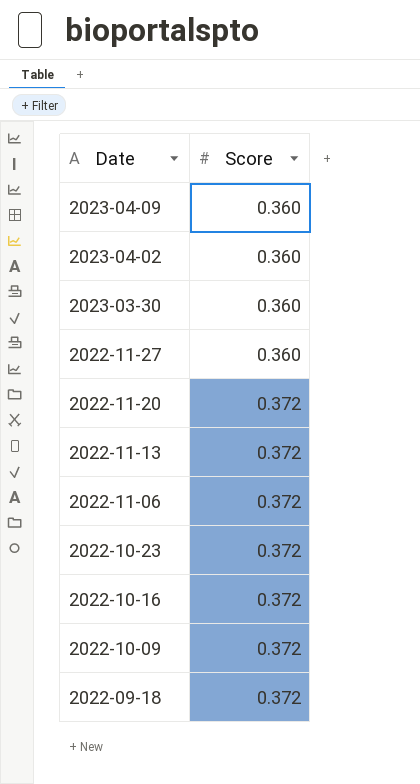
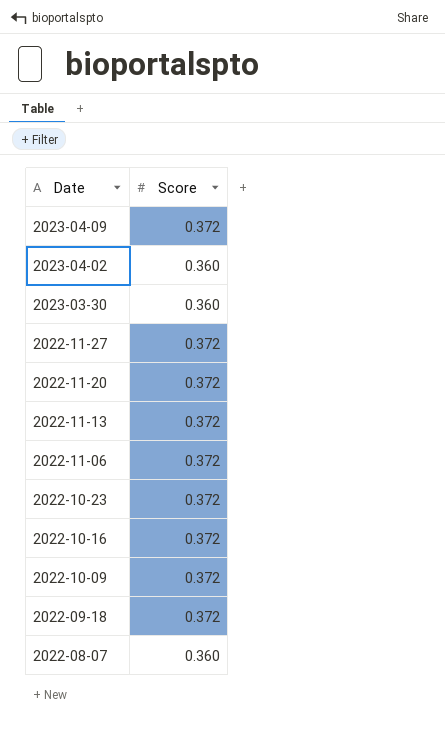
2023-04-09 | Score: 0.360 -> 0.372
2022-11-27 | Score: 0.360 -> 0.372
row 2022-08-07: none -> 0.360

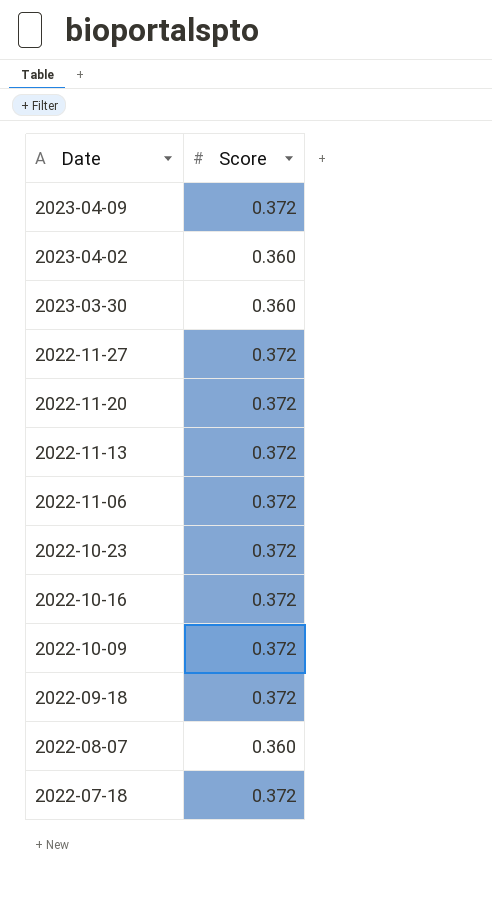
row 2022-07-18: none -> 0.372

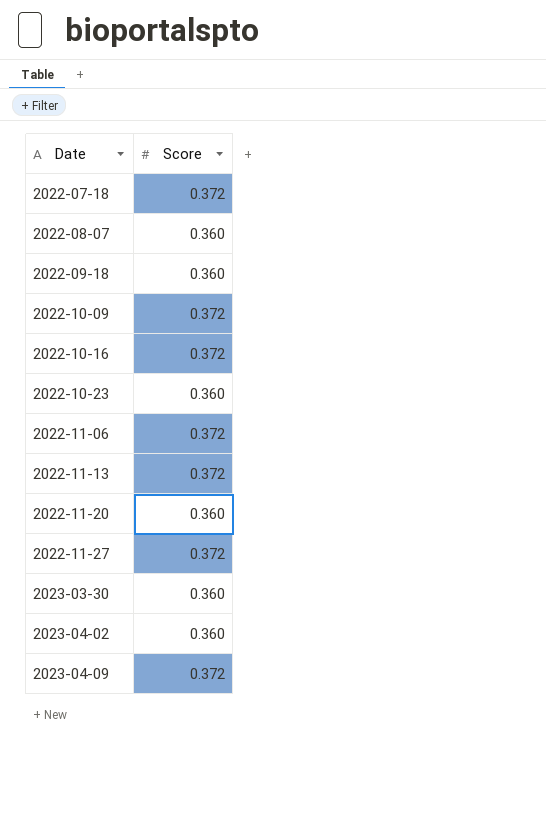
row order: Date descending -> Date ascending
2022-09-18 | Score: 0.372 -> 0.360
2022-10-23 | Score: 0.372 -> 0.360
2022-11-20 | Score: 0.372 -> 0.360

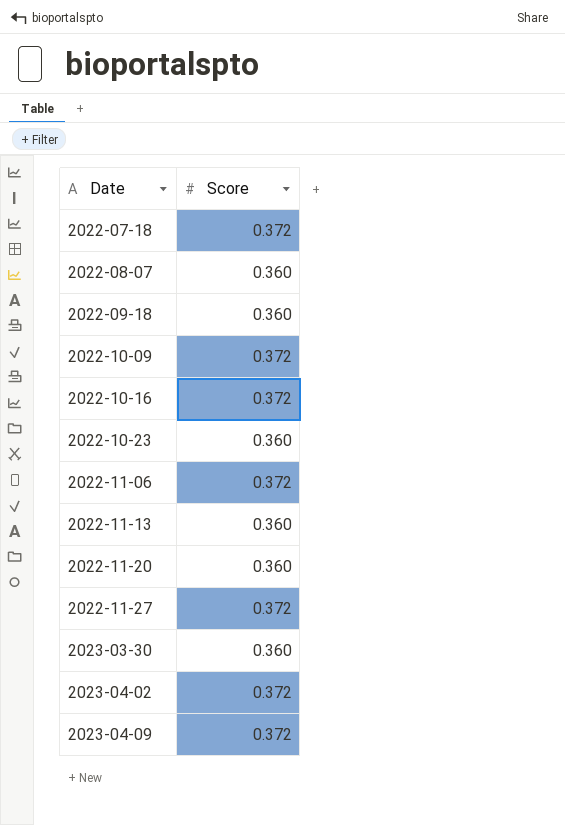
2022-11-13 | Score: 0.372 -> 0.360
2023-04-02 | Score: 0.360 -> 0.372

